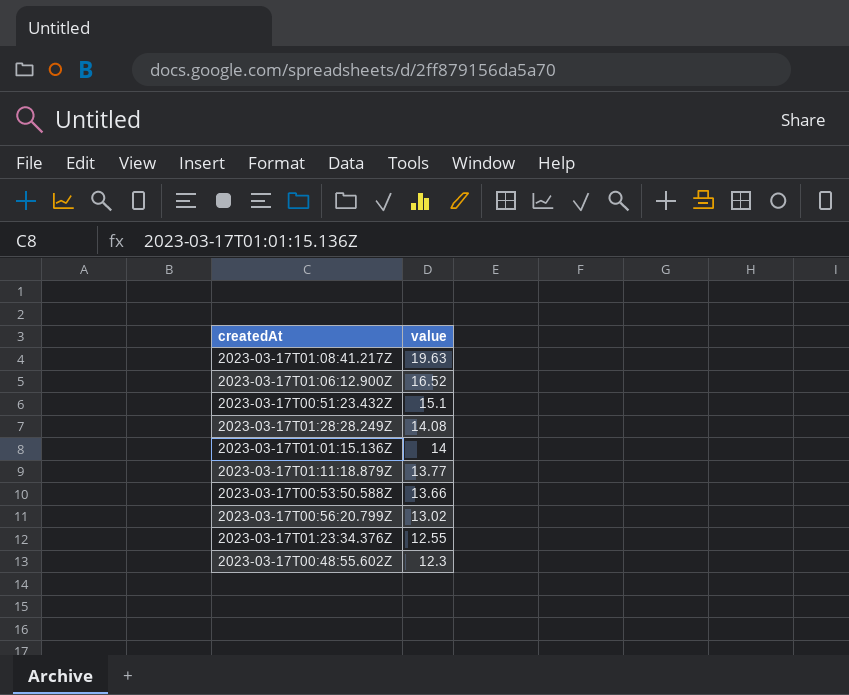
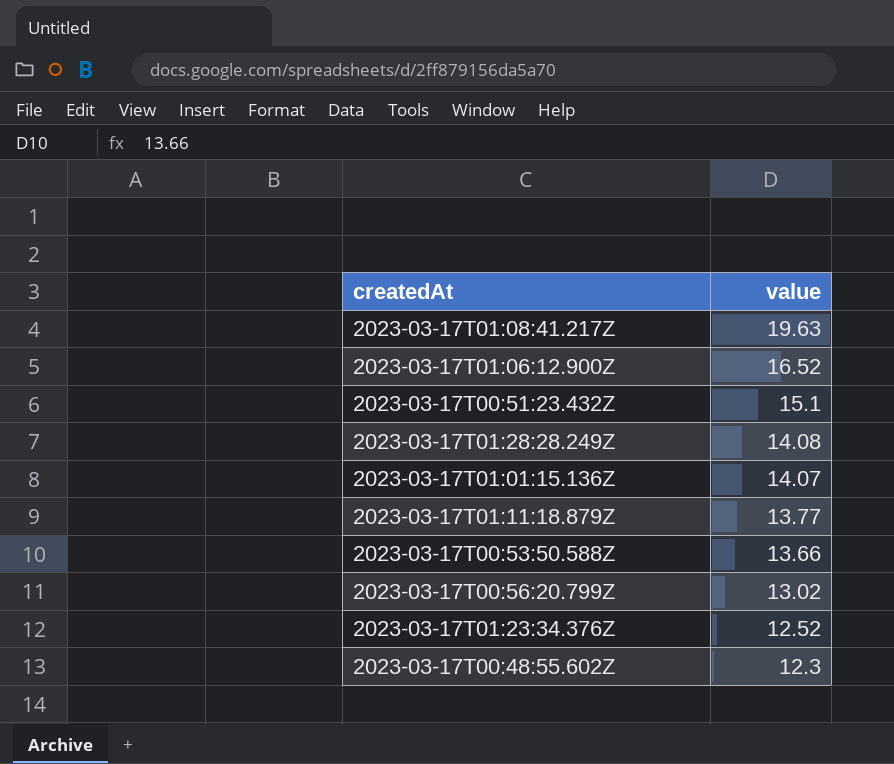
2023-03-17T01:01:15.136Z | value: 14 -> 14.07
2023-03-17T01:23:34.376Z | value: 12.55 -> 12.52

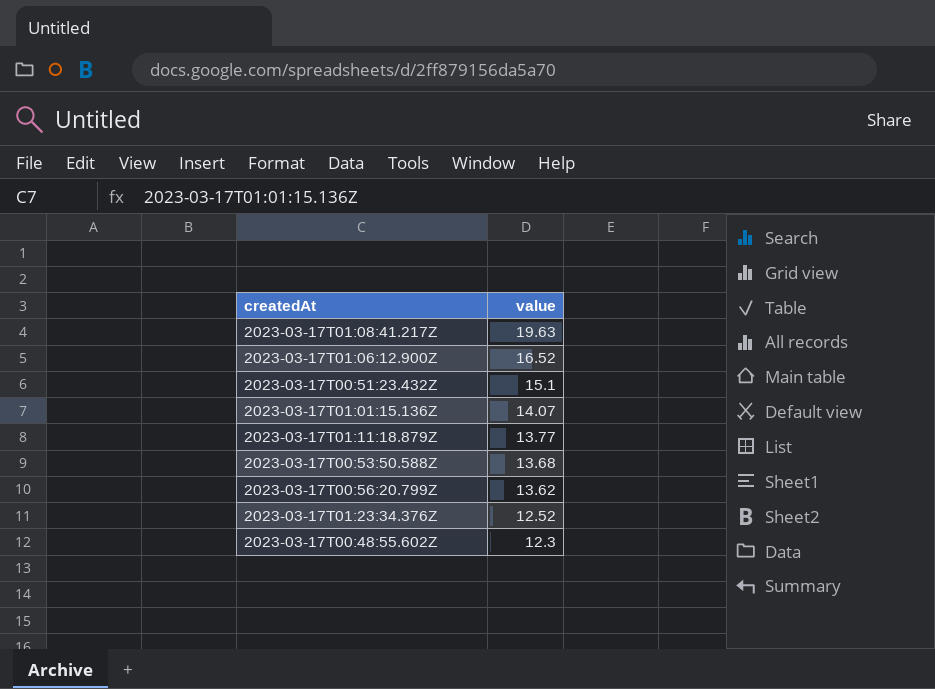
row 2023-03-17T01:28:28.249Z: 14.08 -> none
2023-03-17T00:53:50.588Z | value: 13.66 -> 13.68
2023-03-17T00:56:20.799Z | value: 13.02 -> 13.62

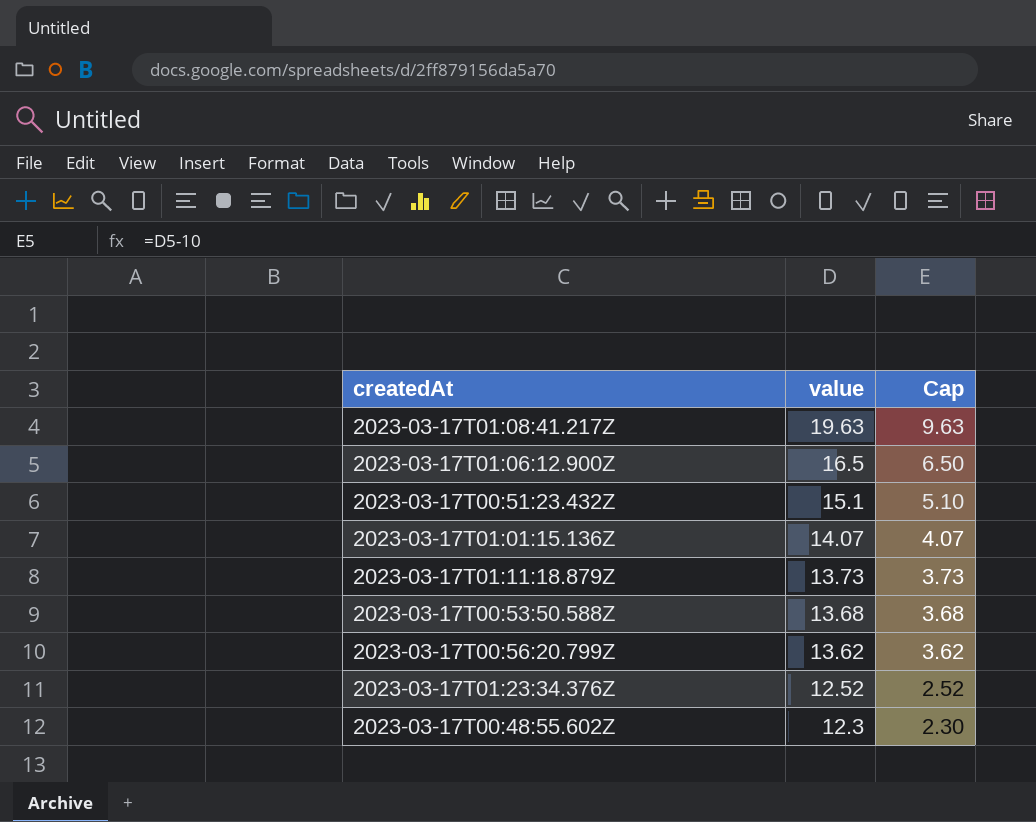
column Cap | formula: none -> [value] - 10
2023-03-17T01:06:12.900Z | value: 16.52 -> 16.5
2023-03-17T01:11:18.879Z | value: 13.77 -> 13.73

